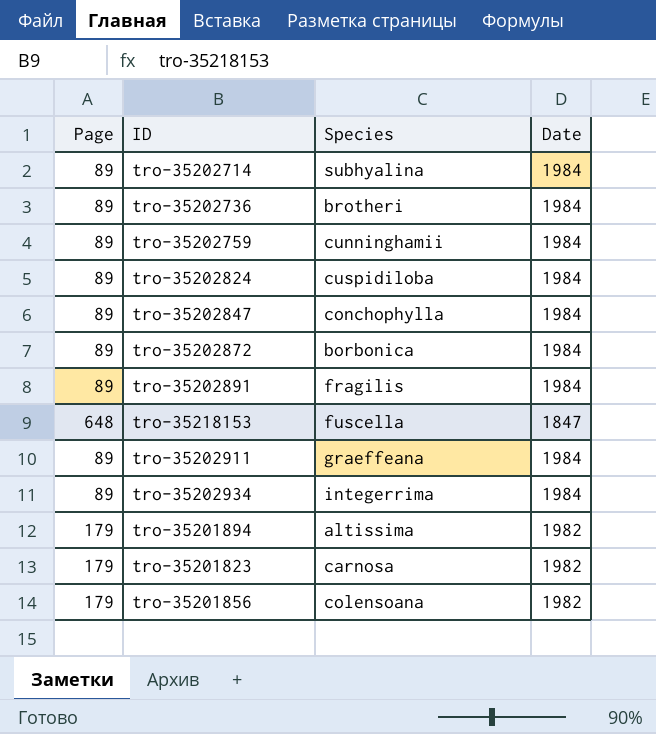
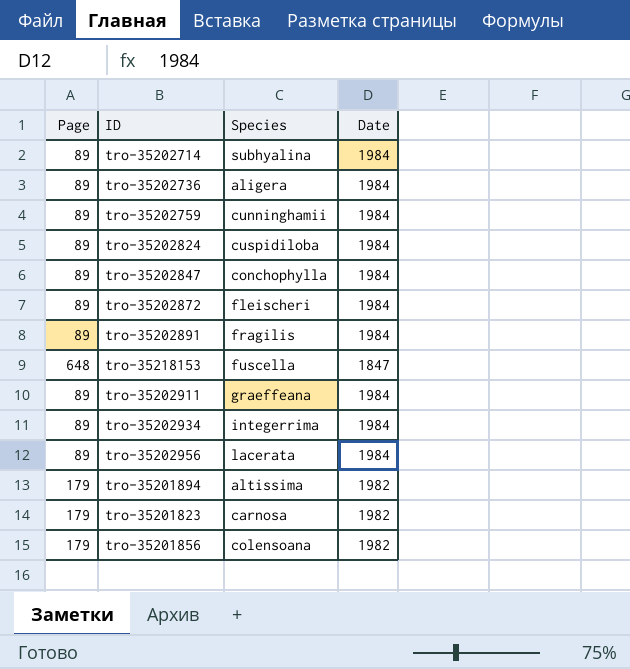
tro-35202736 | Species: brotheri -> aligera
tro-35202872 | Species: borbonica -> fleischeri
row tro-35202956: none -> 89 | lacerata | 1984

